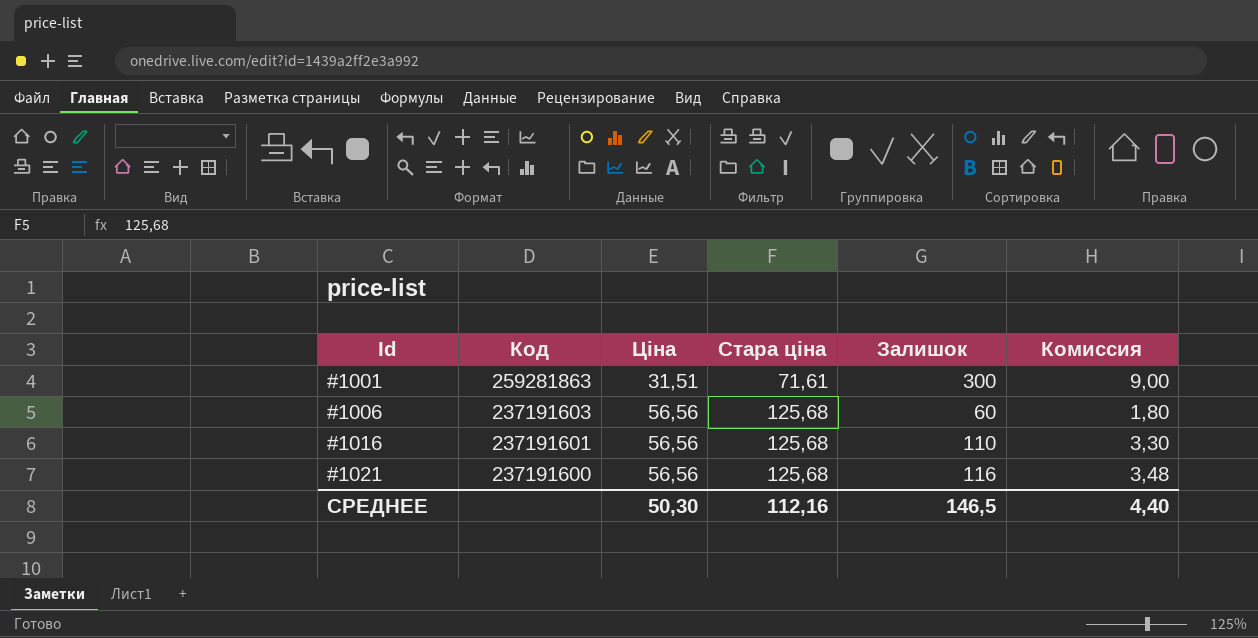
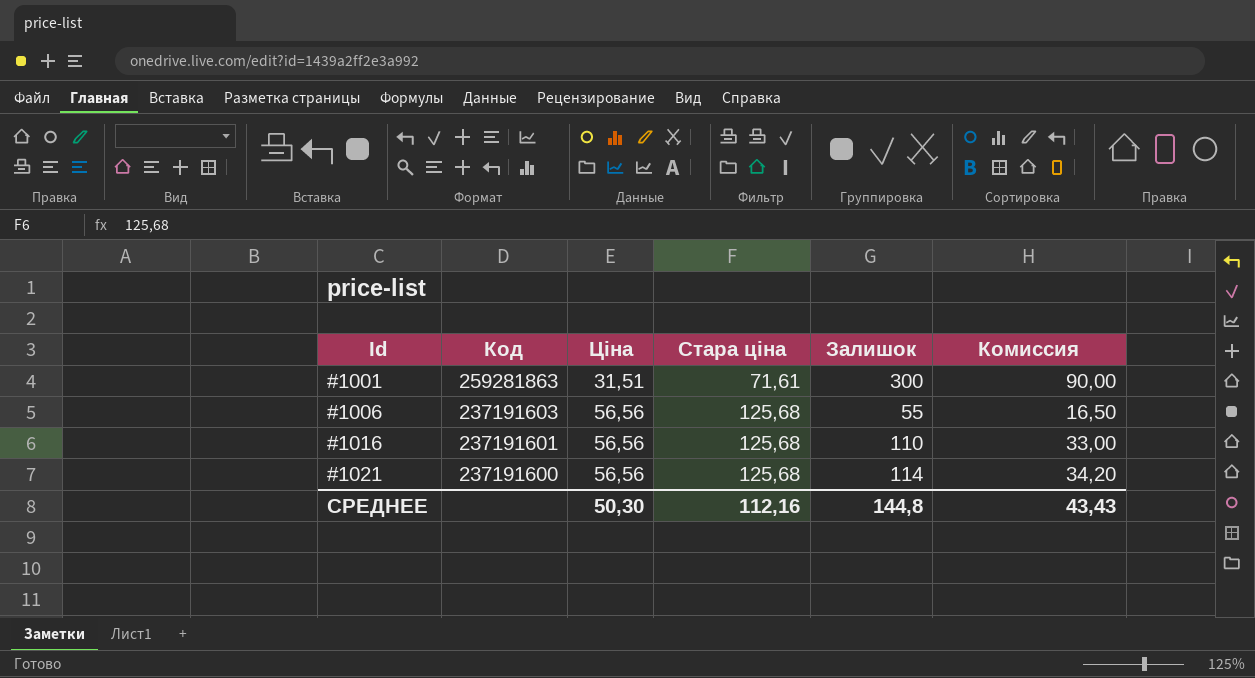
column Комиссия | formula: [Залишок] * 0,03 -> [Залишок] * 0,3
#1006 | Залишок: 60 -> 55
#1021 | Залишок: 116 -> 114
СРЕДНЕЕ | Залишок: 146,5 -> 144,8
СРЕДНЕЕ | Комиссия: 4,40 -> 43,43

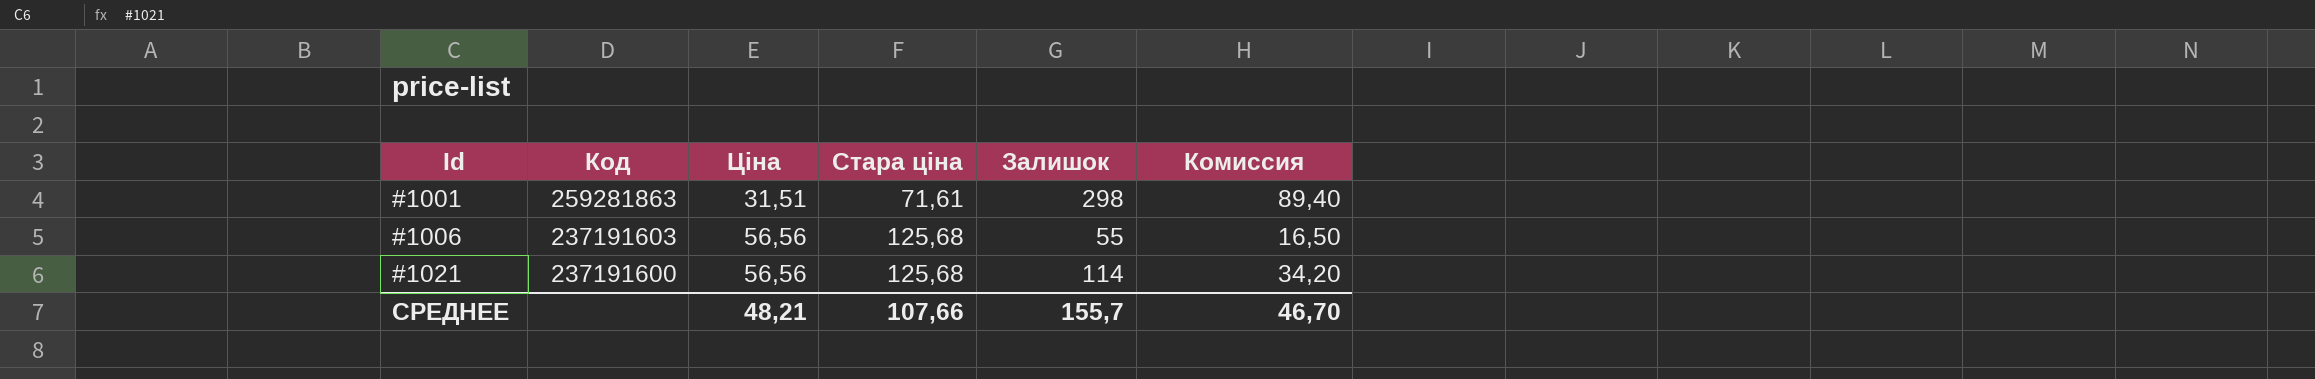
row #1016: 237191601 | 56,56 | 125,68 | 110 | 33,00 -> none
#1001 | Залишок: 300 -> 298
#1001 | Комиссия: 90,00 -> 89,40
СРЕДНЕЕ | Ціна: 50,30 -> 48,21
СРЕДНЕЕ | Стара ціна: 112,16 -> 107,66
СРЕДНЕЕ | Залишок: 144,8 -> 155,7
СРЕДНЕЕ | Комиссия: 43,43 -> 46,70

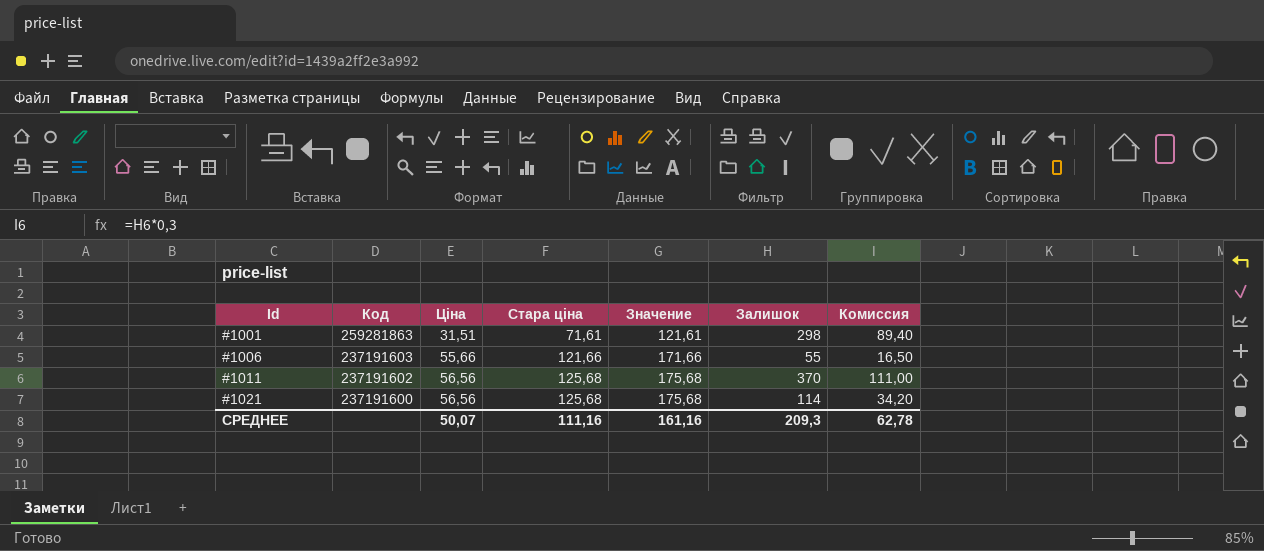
column Значение | formula: none -> [Стара ціна] + 50
#1006 | Ціна: 56,56 -> 55,66
#1006 | Стара ціна: 125,68 -> 121,66
row #1011: none -> 237191602 | 56,56 | 125,68 | 175,68 | 370 | 111,00
СРЕДНЕЕ | Ціна: 48,21 -> 50,07
СРЕДНЕЕ | Стара ціна: 107,66 -> 111,16
СРЕДНЕЕ | Залишок: 155,7 -> 209,3
СРЕДНЕЕ | Комиссия: 46,70 -> 62,78

